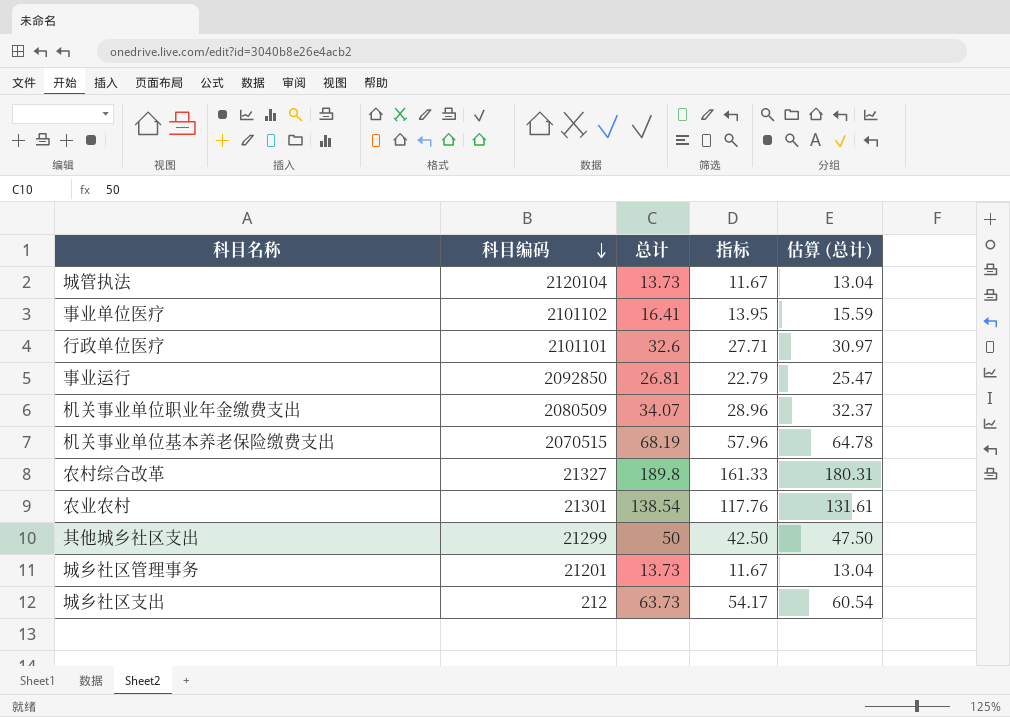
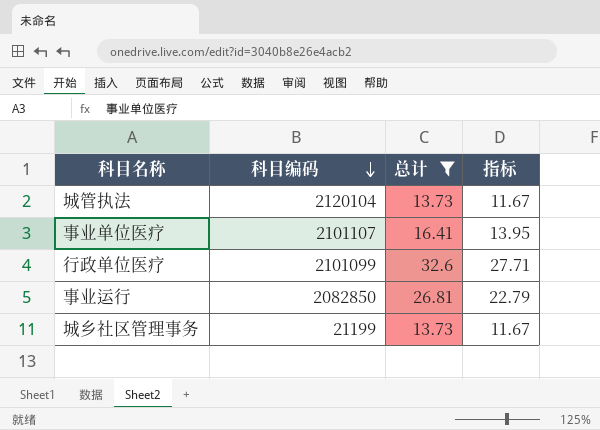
filter: none -> 总计 <= 32.6
column 估算 (总计) | formula: [总计] * 0.95 -> none
事业单位医疗 | 科目编码: 2101102 -> 2101107
行政单位医疗 | 科目编码: 2101101 -> 2101099
事业运行 | 科目编码: 2092850 -> 2082850
城乡社区管理事务 | 科目编码: 21201 -> 21199

